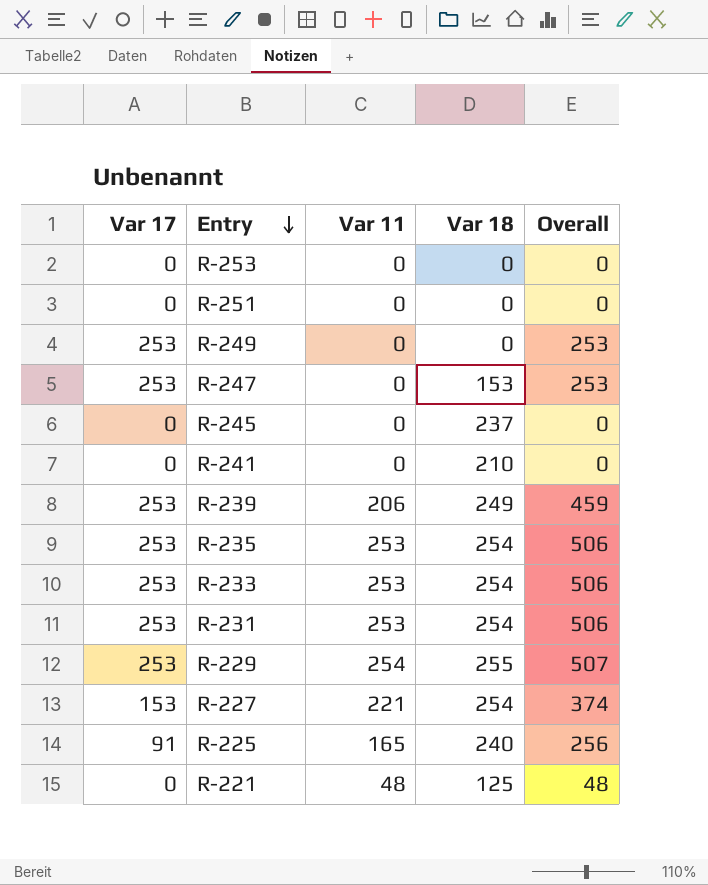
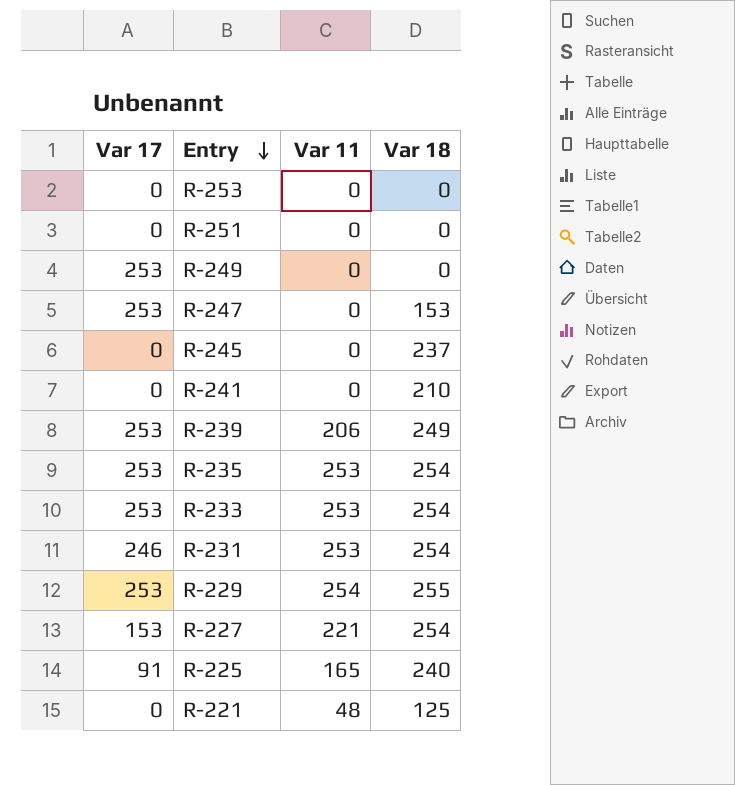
column Overall | formula: [Var 17] + [Var 11] -> none
R-231 | Var 17: 253 -> 246

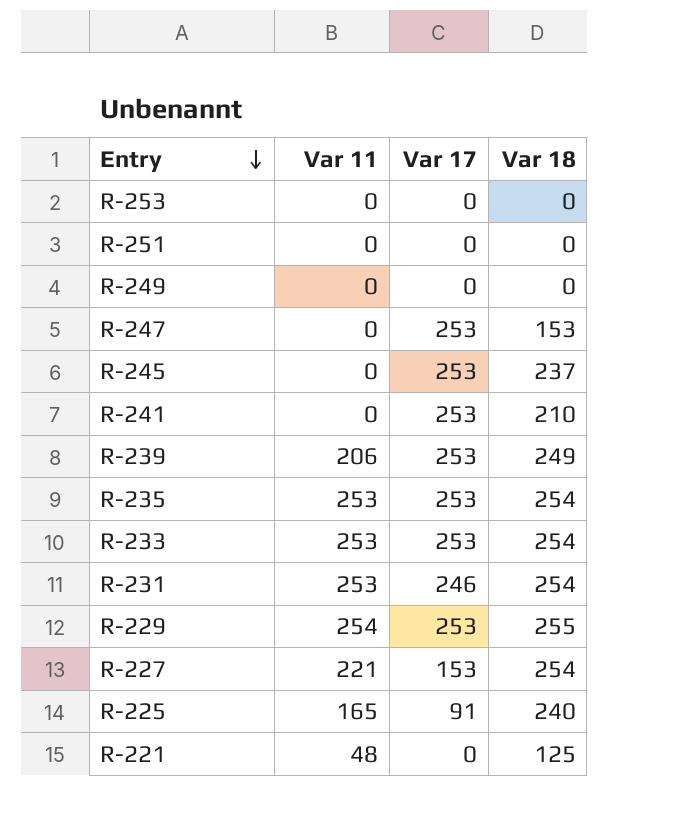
column Var 17 | position: 1 -> 3
R-249 | Var 17: 253 -> 0
R-245 | Var 17: 0 -> 253
R-241 | Var 17: 0 -> 253

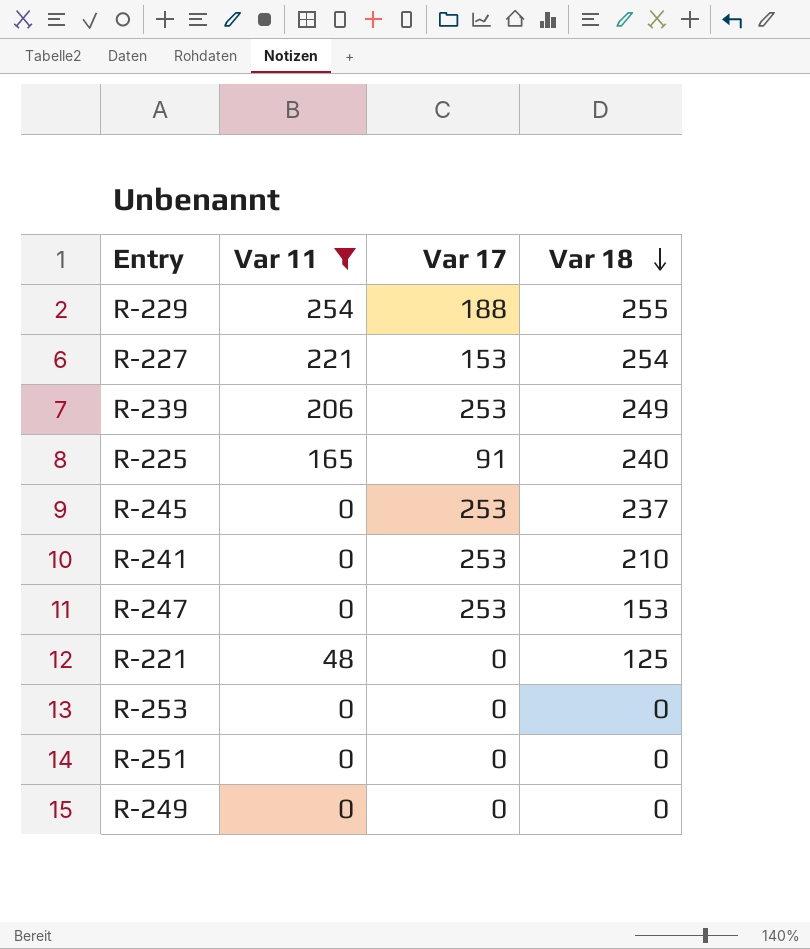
filter: none -> Var 11 != 253
row order: Entry descending -> Var 18 descending
R-229 | Var 17: 253 -> 188

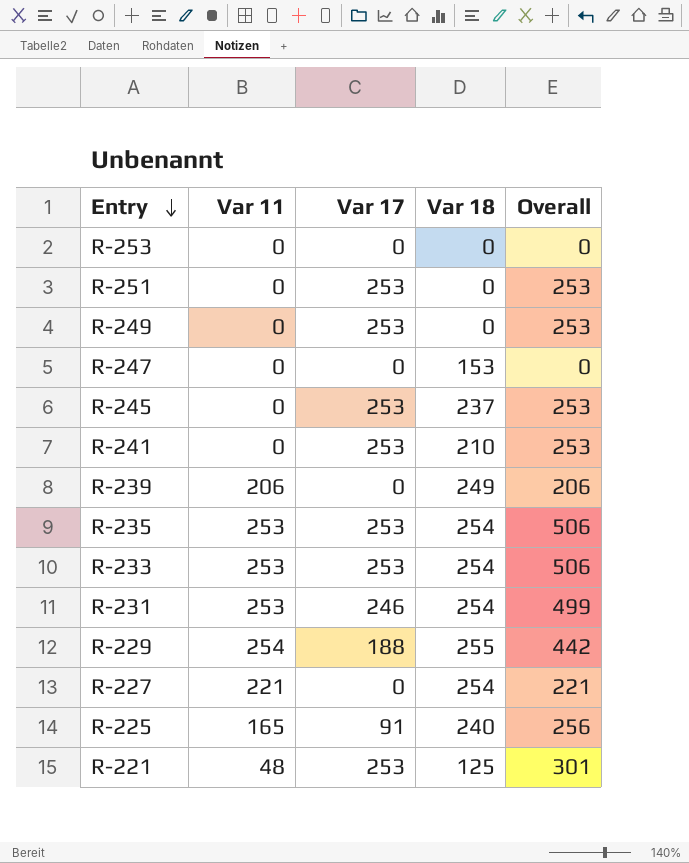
filter: Var 11 != 253 -> none
row order: Var 18 descending -> Entry descending
column Overall | formula: none -> [Var 11] + [Var 17]
R-251 | Var 17: 0 -> 253
R-249 | Var 17: 0 -> 253
R-247 | Var 17: 253 -> 0
R-239 | Var 17: 253 -> 0
R-227 | Var 17: 153 -> 0
R-221 | Var 17: 0 -> 253

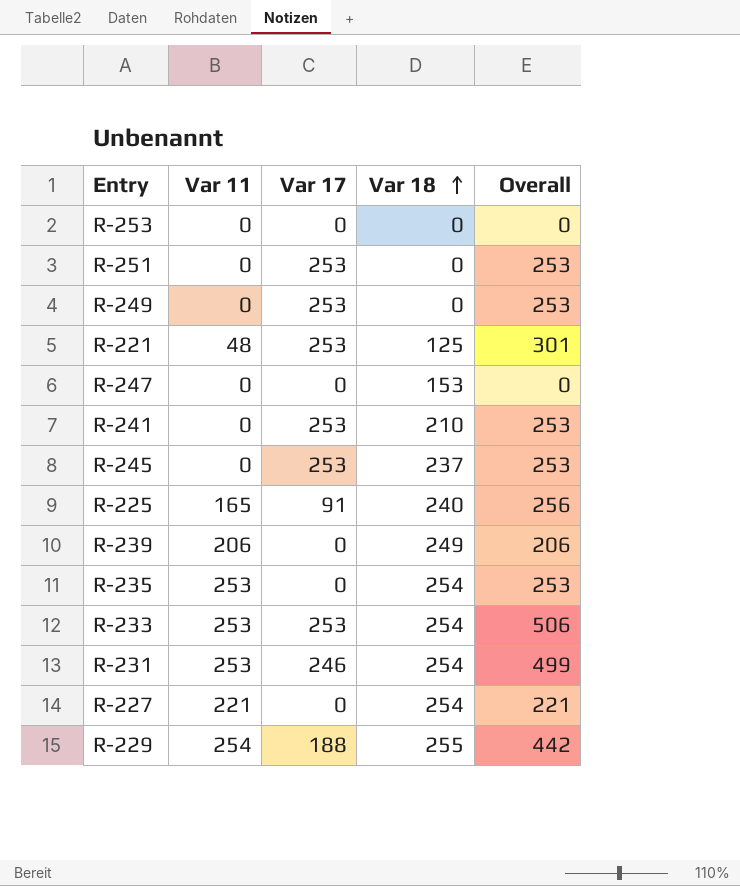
row order: Entry descending -> Var 18 ascending
R-235 | Var 17: 253 -> 0
R-235 | Overall: 506 -> 253

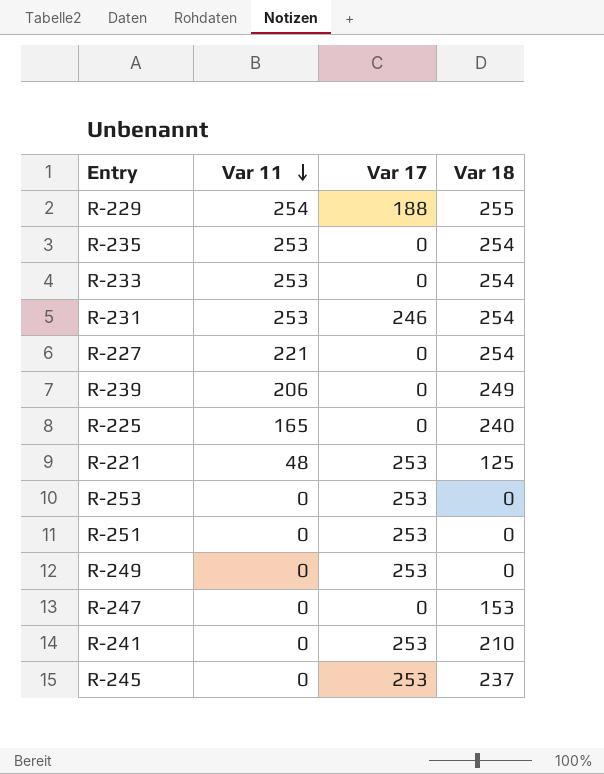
row order: Var 18 ascending -> Var 11 descending
column Overall | formula: [Var 11] + [Var 17] -> none
R-233 | Var 17: 253 -> 0
R-225 | Var 17: 91 -> 0
R-253 | Var 17: 0 -> 253

